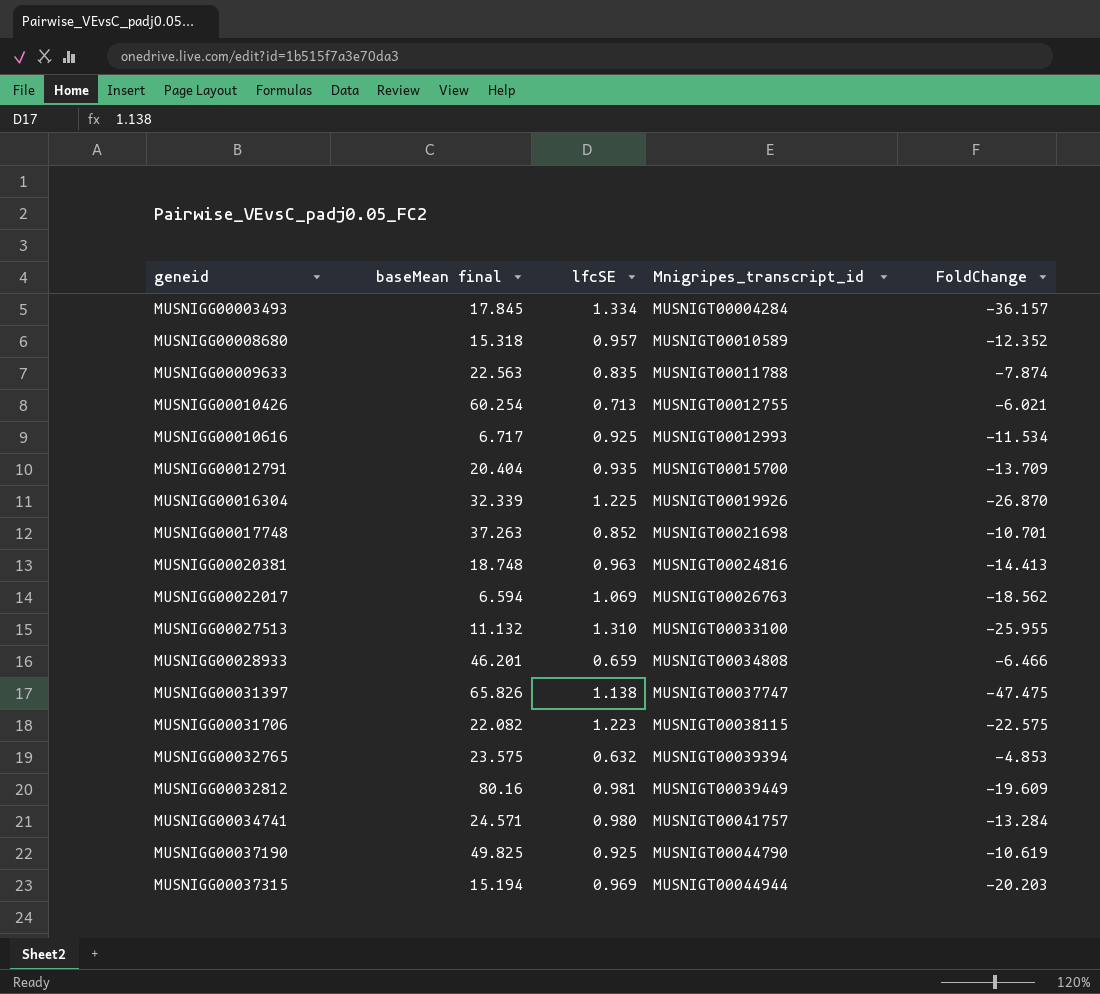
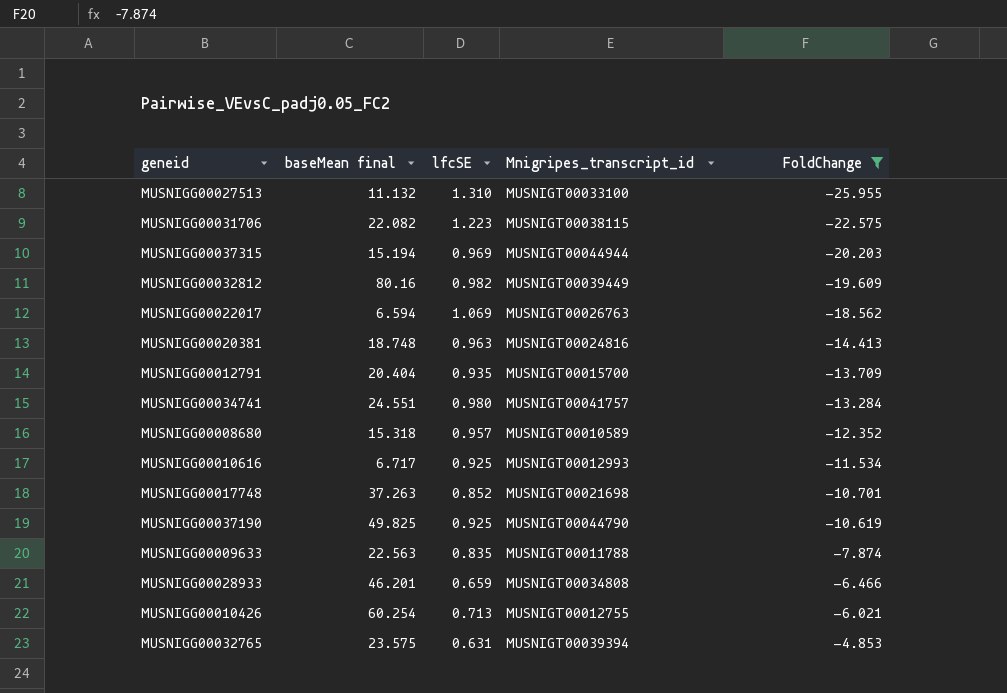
filter: none -> FoldChange >= -25.955
row order: geneid ascending -> FoldChange ascending
MUSNIGG00032812 | lfcSE: 0.981 -> 0.982
MUSNIGG00034741 | baseMean final: 24.571 -> 24.551
MUSNIGG00032765 | lfcSE: 0.632 -> 0.631

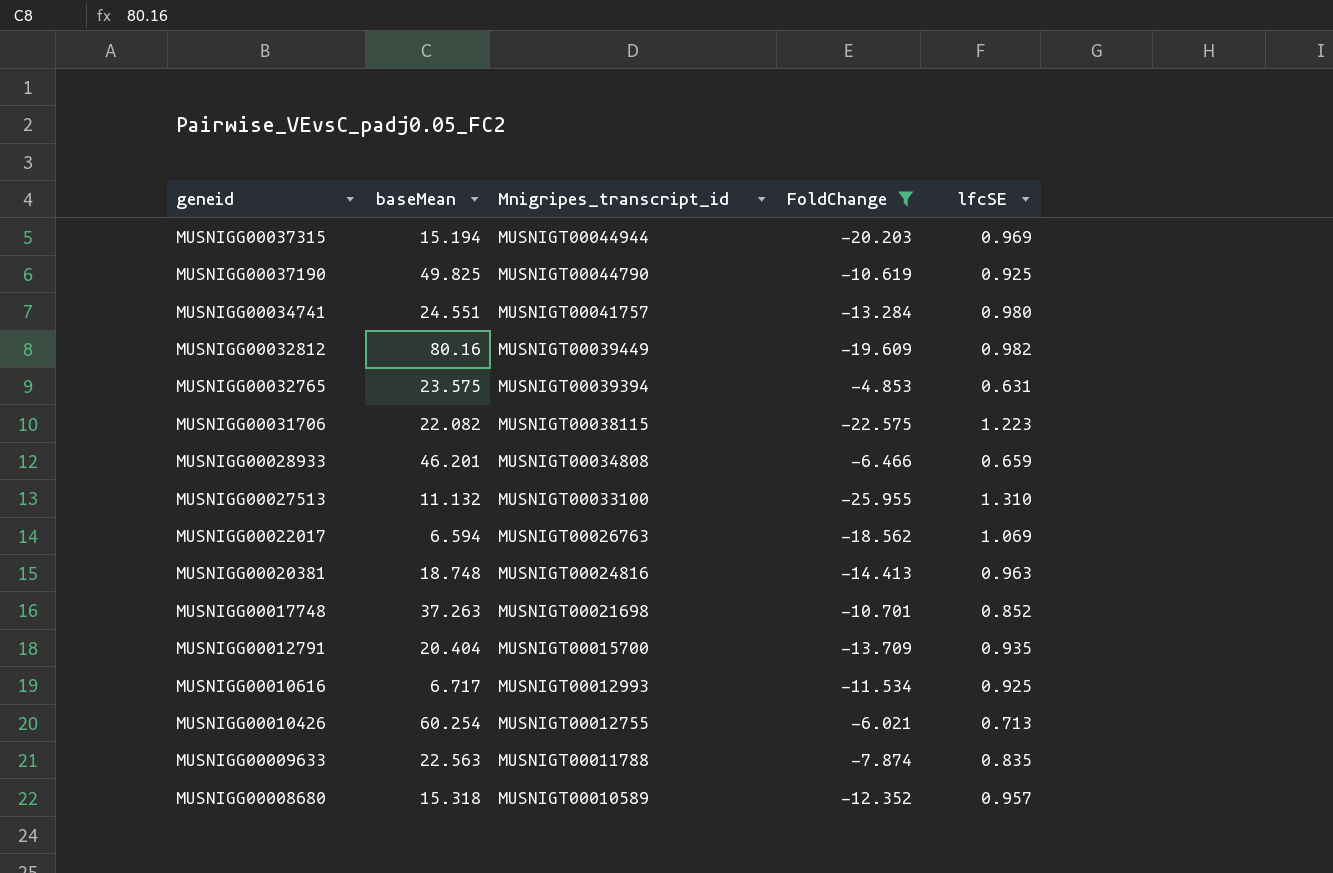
row order: FoldChange ascending -> geneid descending
column name: baseMean final -> baseMean
column lfcSE | position: 3 -> 5

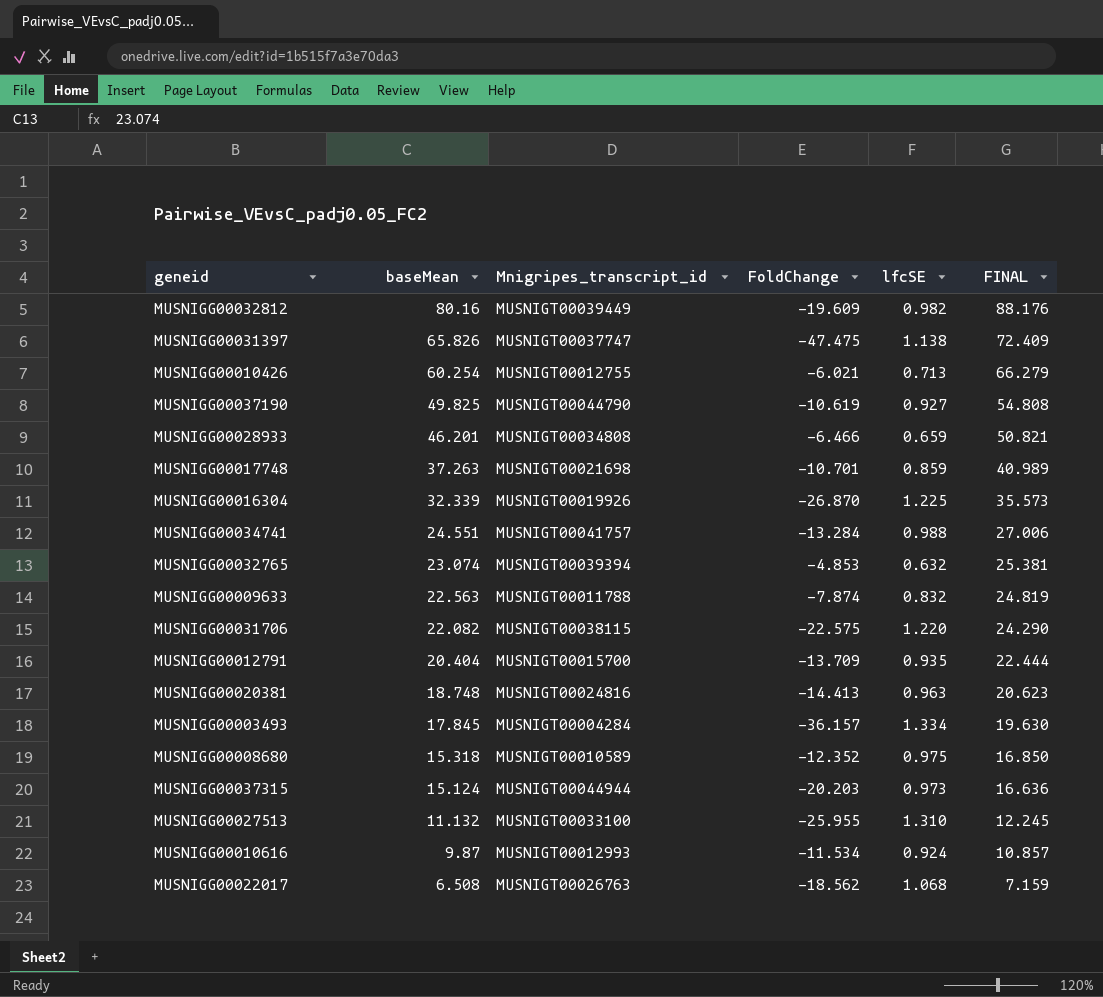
filter: FoldChange >= -25.955 -> none
row order: geneid descending -> baseMean descending
column FINAL | formula: none -> [baseMean] * 1.1
MUSNIGG00037190 | lfcSE: 0.925 -> 0.927
MUSNIGG00017748 | lfcSE: 0.852 -> 0.859
MUSNIGG00034741 | lfcSE: 0.980 -> 0.988
MUSNIGG00032765 | baseMean: 23.575 -> 23.074
MUSNIGG00032765 | lfcSE: 0.631 -> 0.632
MUSNIGG00009633 | lfcSE: 0.835 -> 0.832
MUSNIGG00031706 | lfcSE: 1.223 -> 1.220
MUSNIGG00008680 | lfcSE: 0.957 -> 0.975
MUSNIGG00037315 | baseMean: 15.194 -> 15.124
MUSNIGG00037315 | lfcSE: 0.969 -> 0.973
MUSNIGG00010616 | baseMean: 6.717 -> 9.87
MUSNIGG00010616 | lfcSE: 0.925 -> 0.924
MUSNIGG00022017 | baseMean: 6.594 -> 6.508
MUSNIGG00022017 | lfcSE: 1.069 -> 1.068

